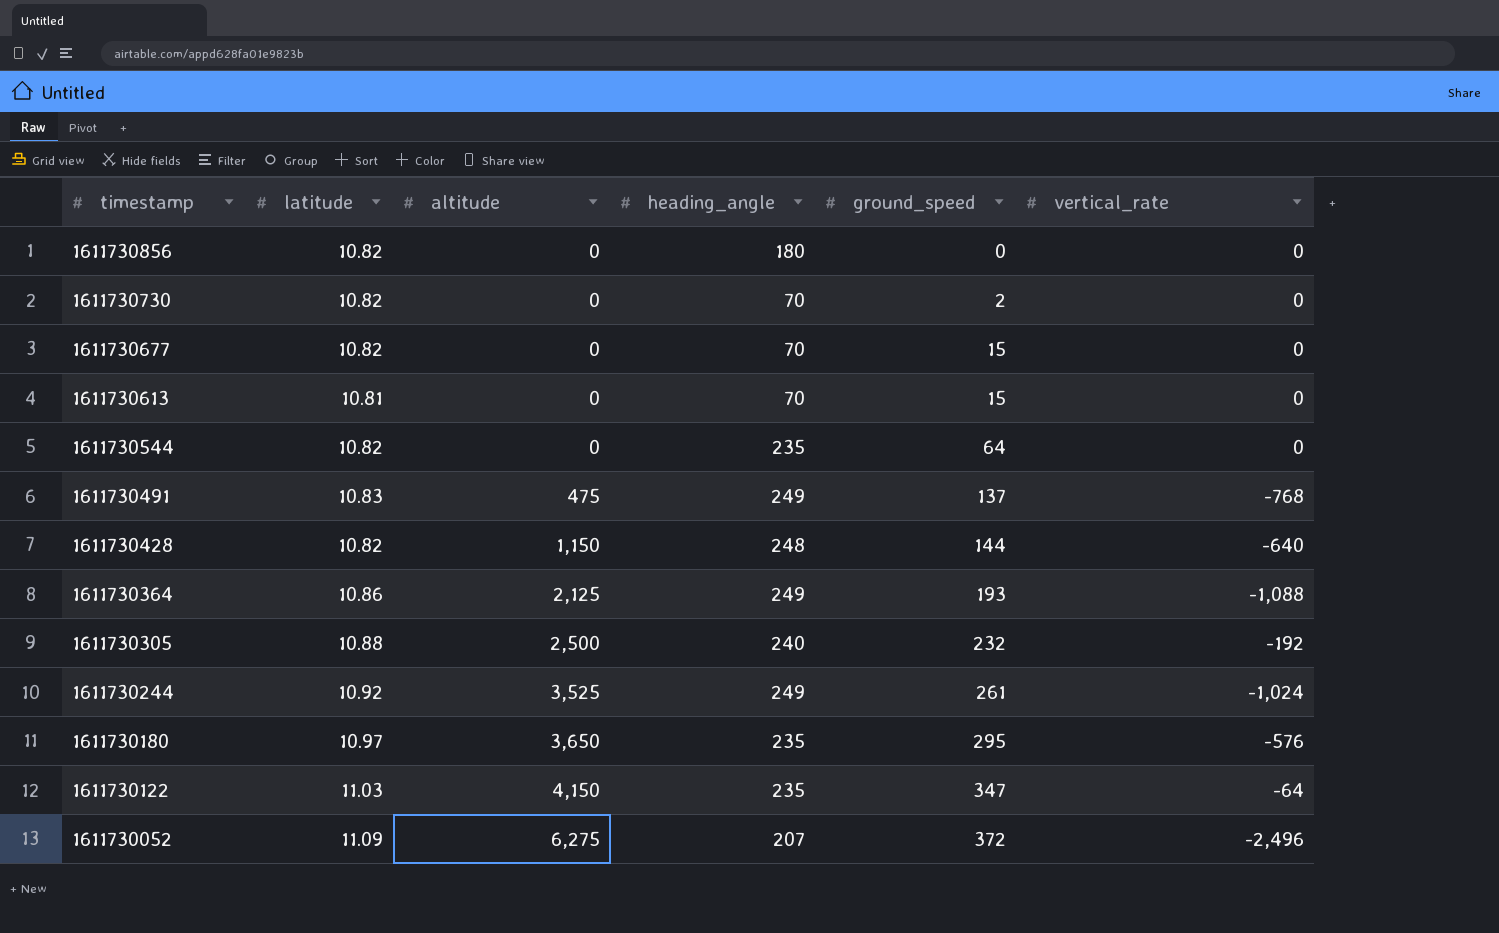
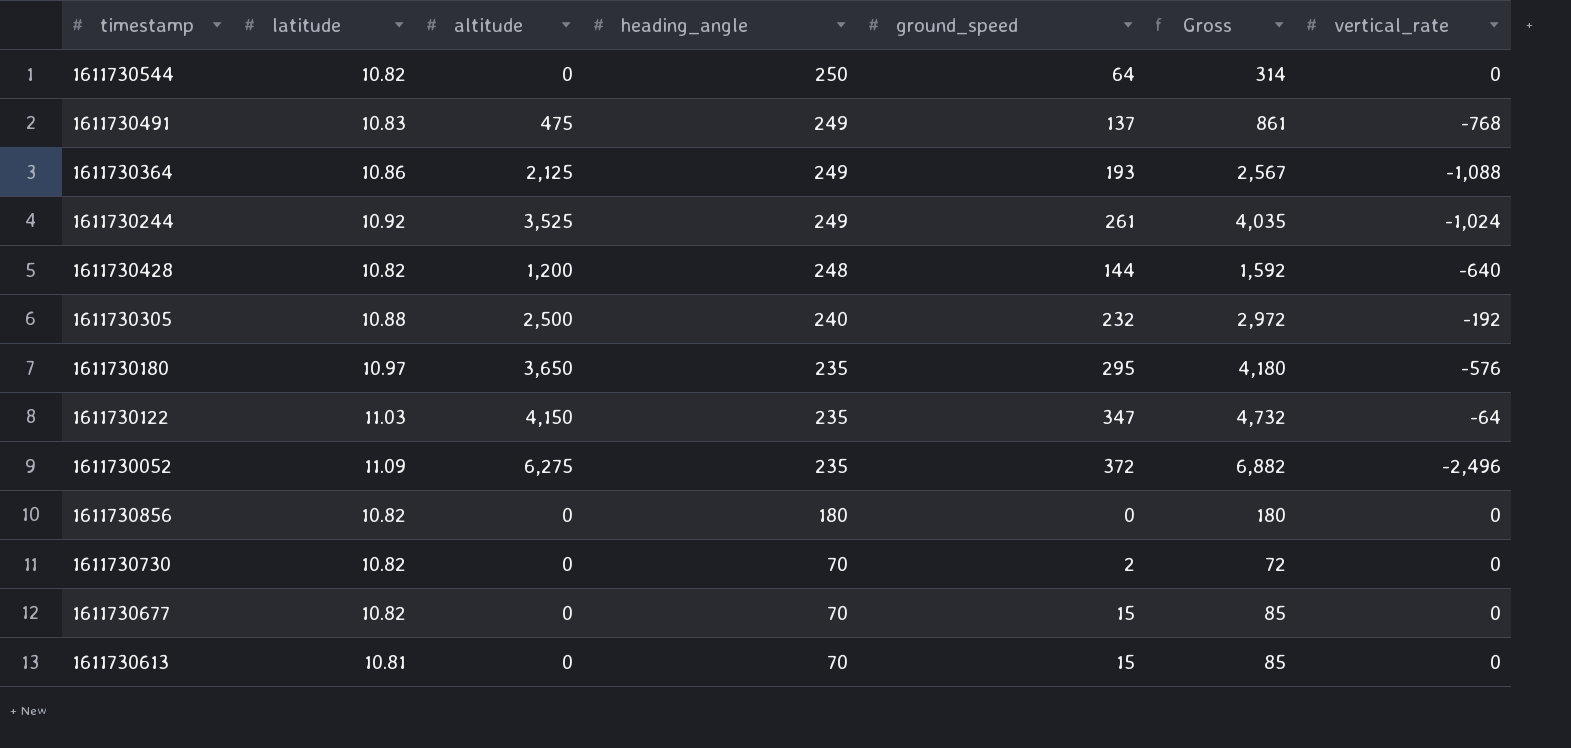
row order: timestamp descending -> heading_angle descending
column Gross | formula: none -> [altitude] + [heading_angle] + [ground_speed]
1611730544 | heading_angle: 235 -> 250
1611730428 | altitude: 1,150 -> 1,200
1611730052 | heading_angle: 207 -> 235

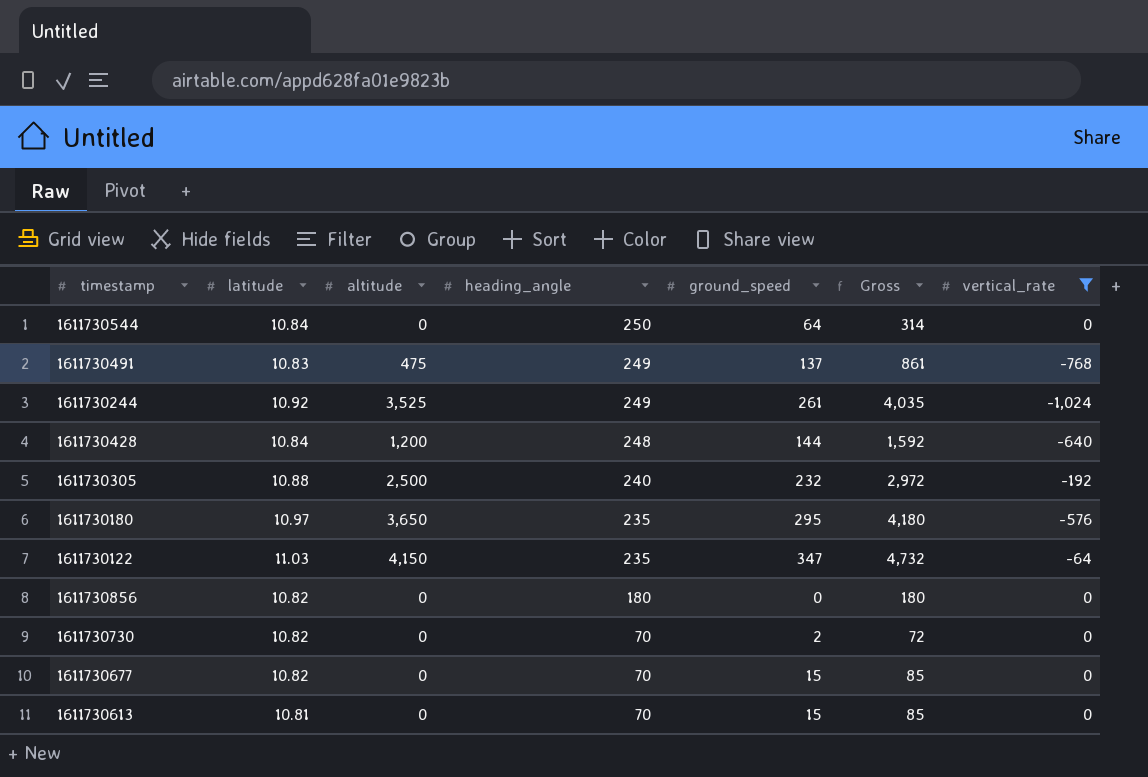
filter: none -> vertical_rate >= -1,024
1611730544 | latitude: 10.82 -> 10.84
1611730428 | latitude: 10.82 -> 10.84

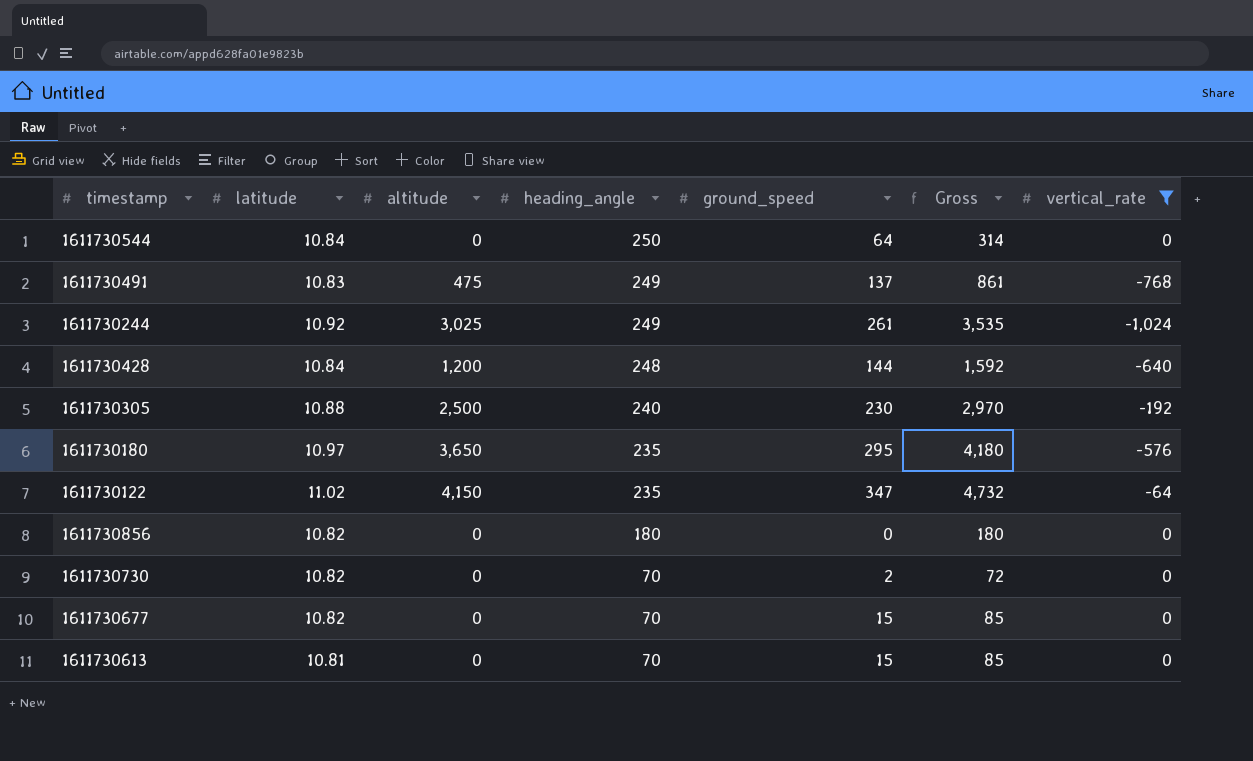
1611730244 | altitude: 3,525 -> 3,025
1611730244 | Gross: 4,035 -> 3,535
1611730305 | ground_speed: 232 -> 230
1611730305 | Gross: 2,972 -> 2,970
1611730122 | latitude: 11.03 -> 11.02

